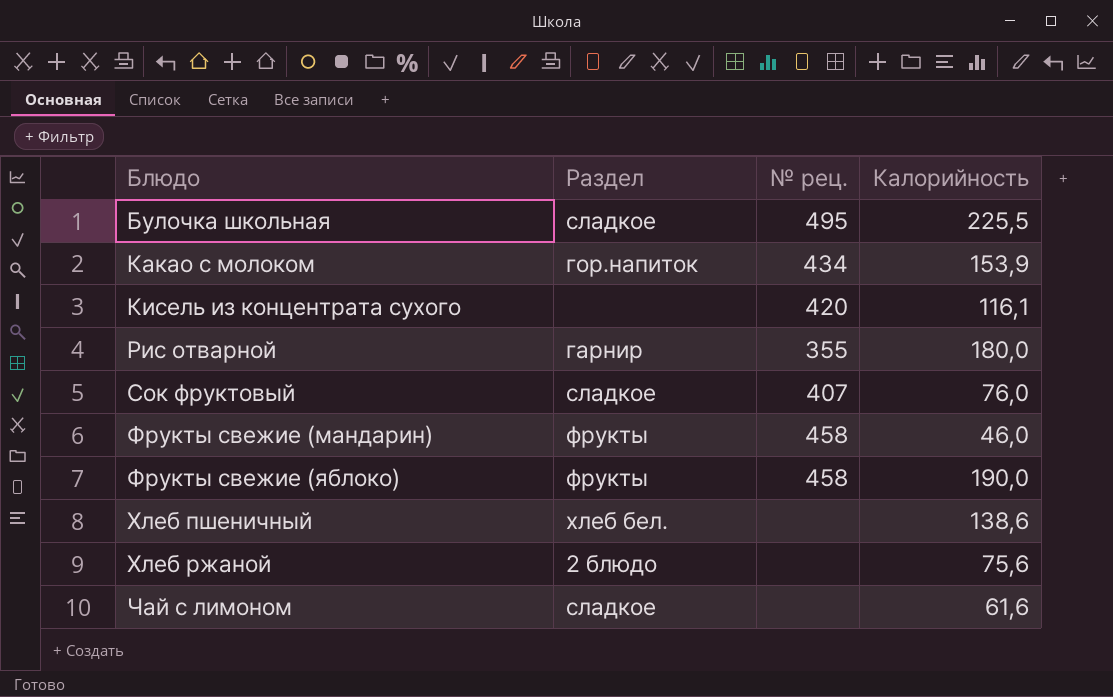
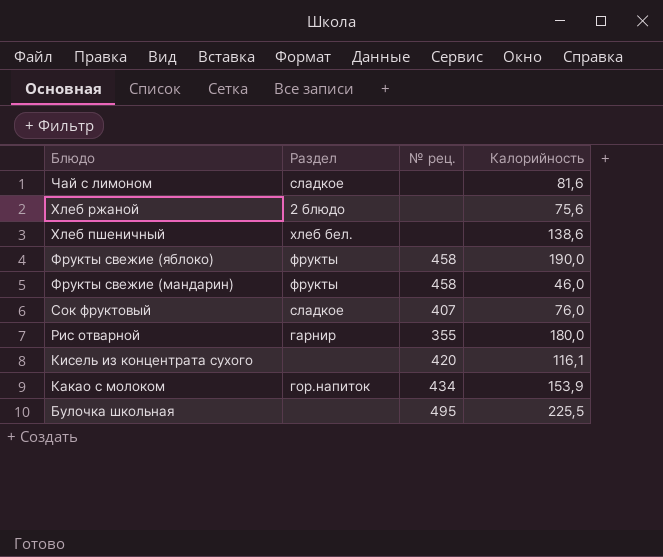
row order: Блюдо ascending -> Блюдо descending
Чай с лимоном | Калорийность: 61,6 -> 81,6
Булочка школьная | Раздел: сладкое -> none

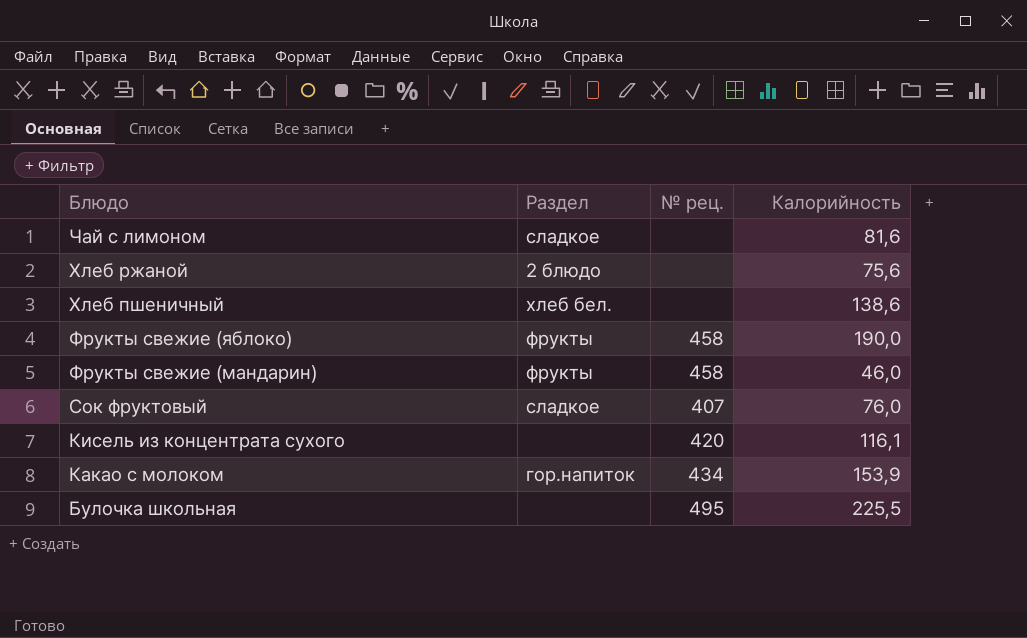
row Рис отварной: гарнир | 355 | 180,0 -> none

